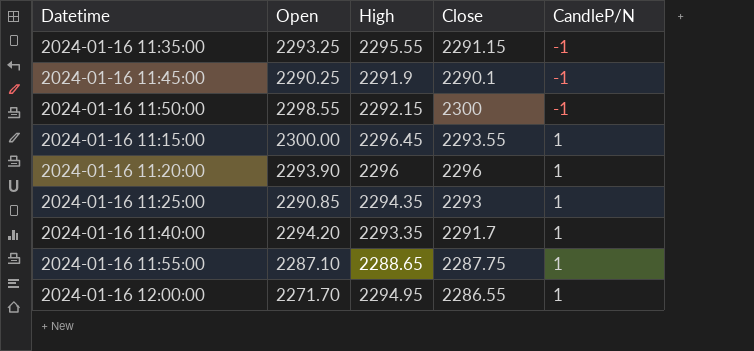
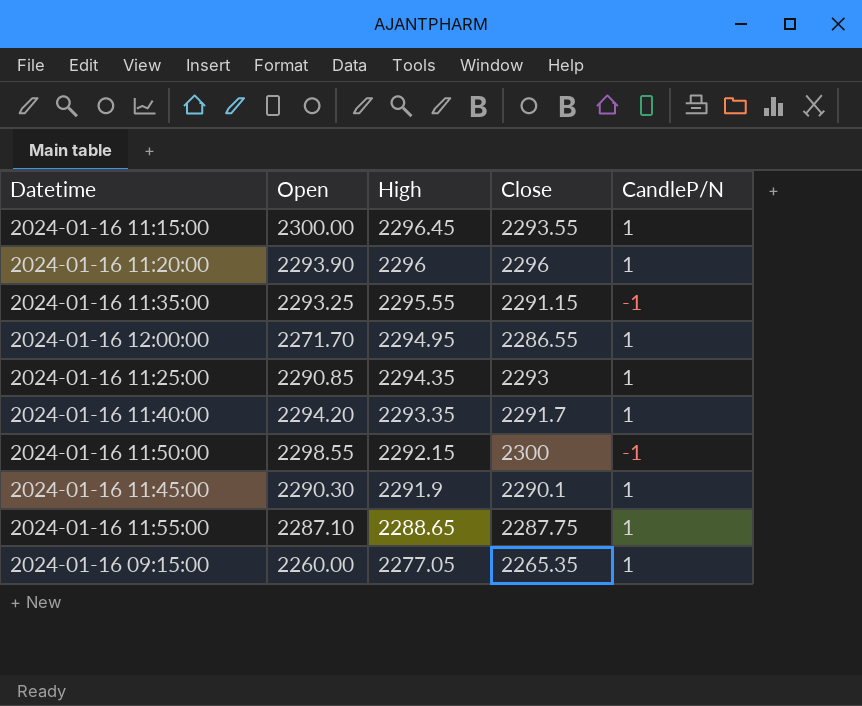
row order: CandleP/N ascending -> High descending
2024-01-16 11:45:00 | Open: 2290.25 -> 2290.30
2024-01-16 11:45:00 | CandleP/N: -1 -> 1
row 2024-01-16 09:15:00: none -> 2260.00 | 2277.05 | 2265.35 | 1

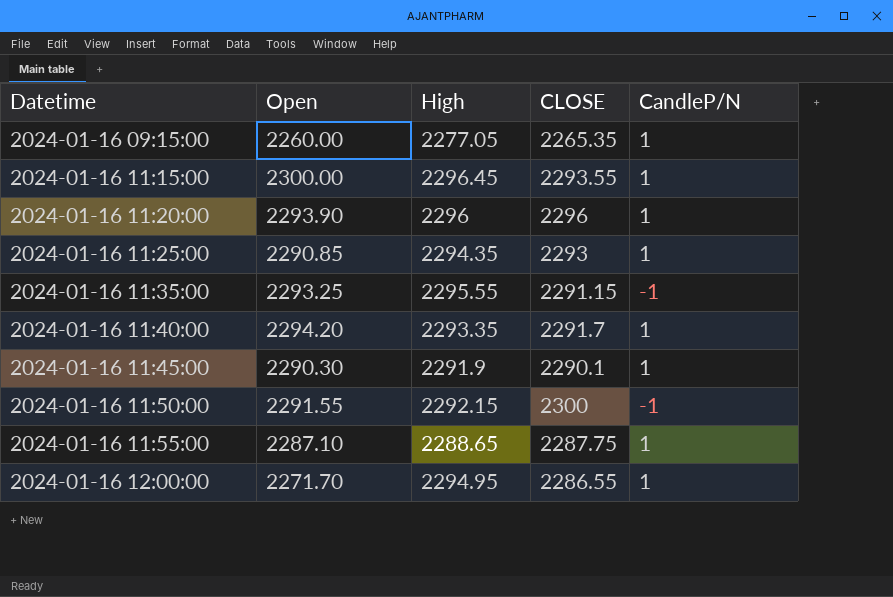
row order: High descending -> Datetime ascending
column name: Close -> CLOSE
2024-01-16 11:50:00 | Open: 2298.55 -> 2291.55

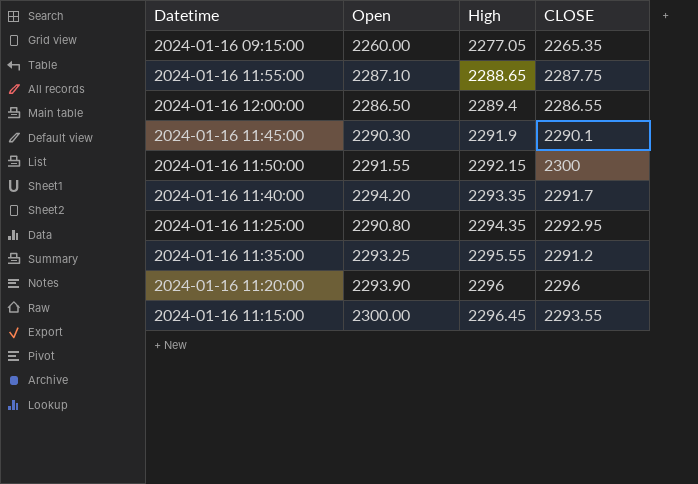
row order: Datetime ascending -> High ascending
column CandleP/N | position: 5 -> none
2024-01-16 12:00:00 | Open: 2271.70 -> 2286.50
2024-01-16 12:00:00 | High: 2294.95 -> 2289.4
2024-01-16 11:25:00 | Open: 2290.85 -> 2290.80
2024-01-16 11:25:00 | CLOSE: 2293 -> 2292.95
2024-01-16 11:35:00 | CLOSE: 2291.15 -> 2291.2

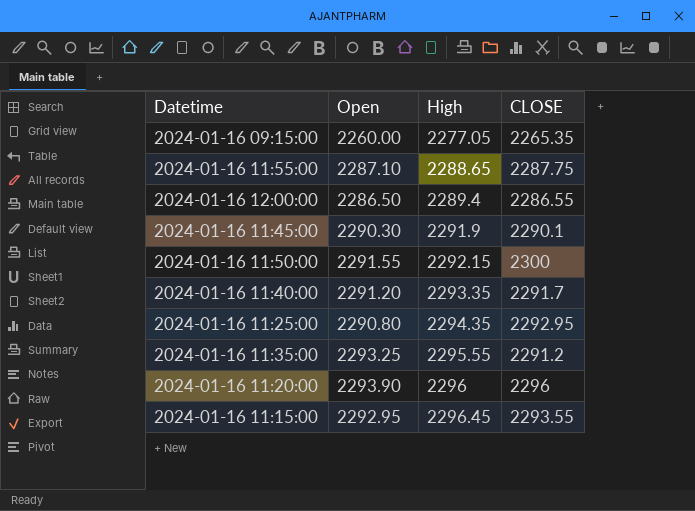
2024-01-16 11:40:00 | Open: 2294.20 -> 2291.20
2024-01-16 11:15:00 | Open: 2300.00 -> 2292.95

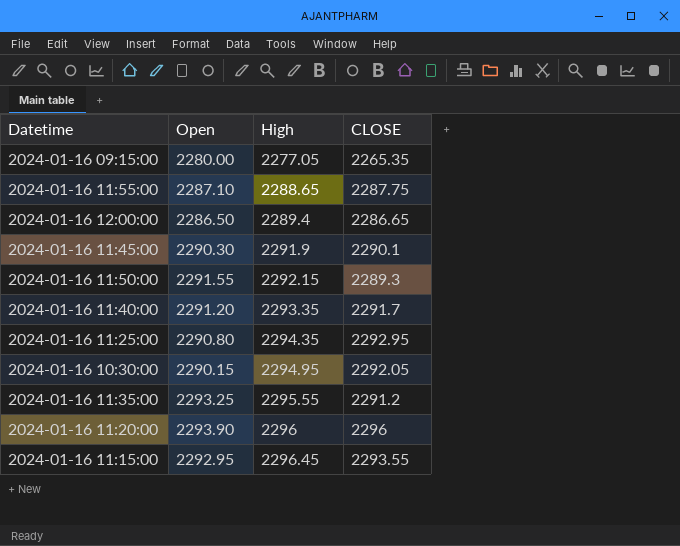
2024-01-16 09:15:00 | Open: 2260.00 -> 2280.00
2024-01-16 12:00:00 | CLOSE: 2286.55 -> 2286.65
2024-01-16 11:50:00 | CLOSE: 2300 -> 2289.3
row 2024-01-16 10:30:00: none -> 2290.15 | 2294.95 | 2292.05

